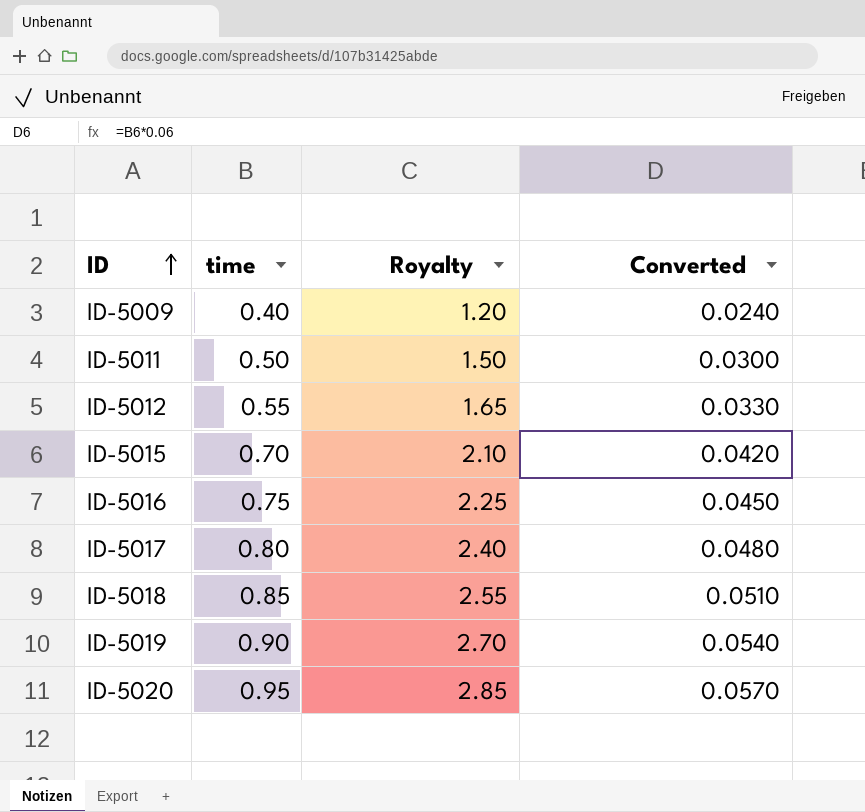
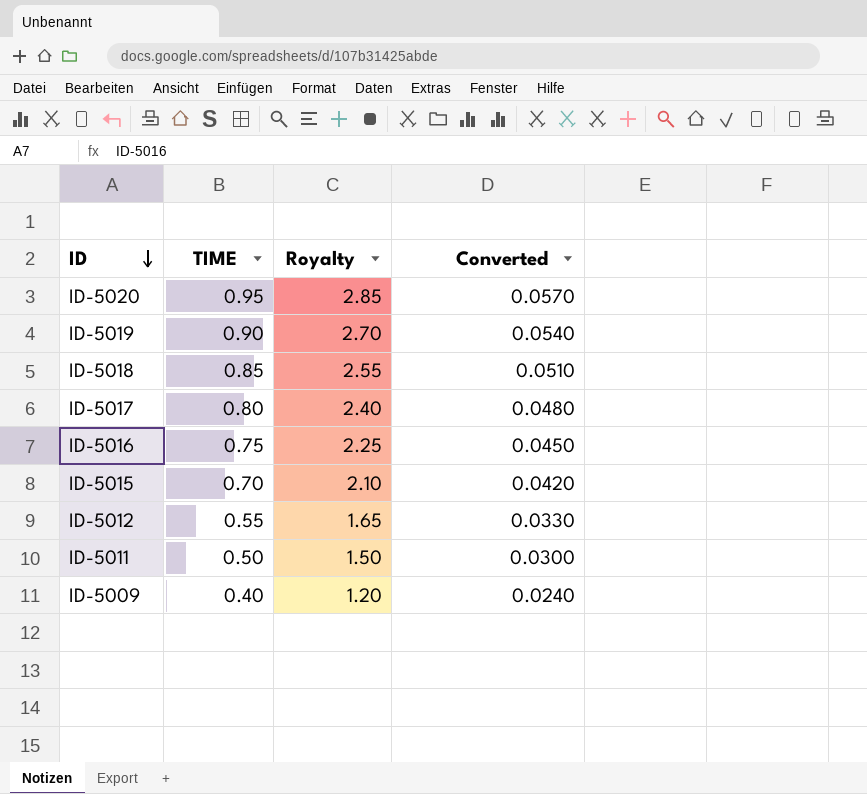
row order: ID ascending -> ID descending
column name: time -> TIME

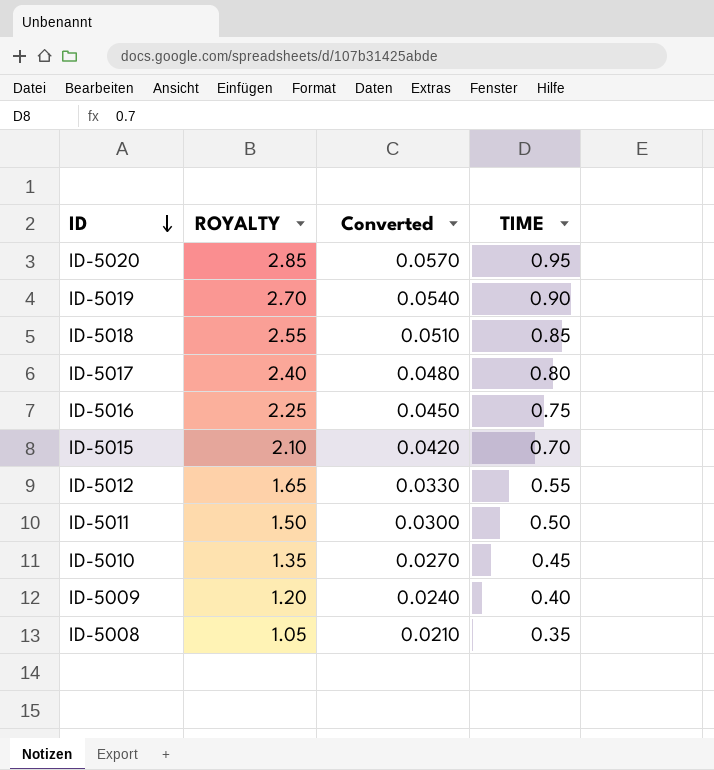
column name: Royalty -> ROYALTY
column TIME | position: 2 -> 4
row ID-5010: none -> 1.35 | 0.0270 | 0.45
row ID-5008: none -> 1.05 | 0.0210 | 0.35

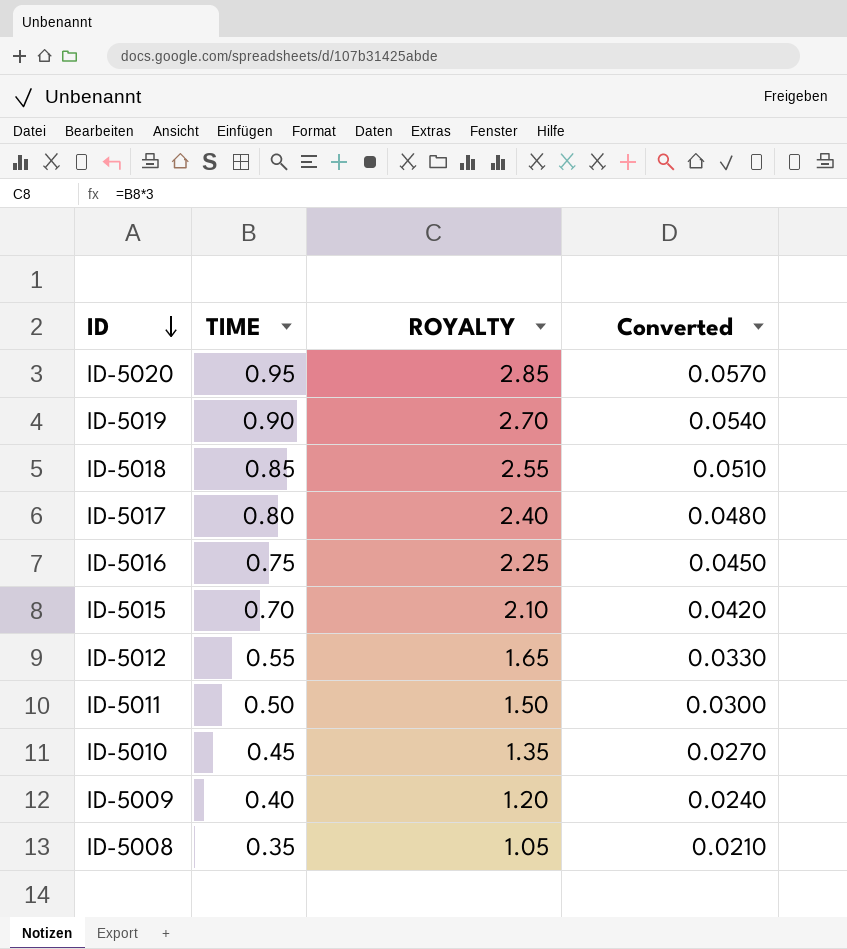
column TIME | position: 4 -> 2

